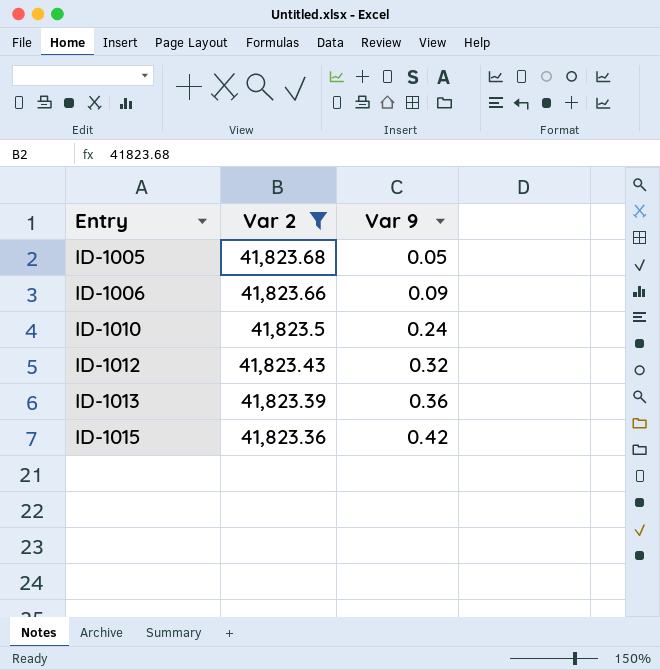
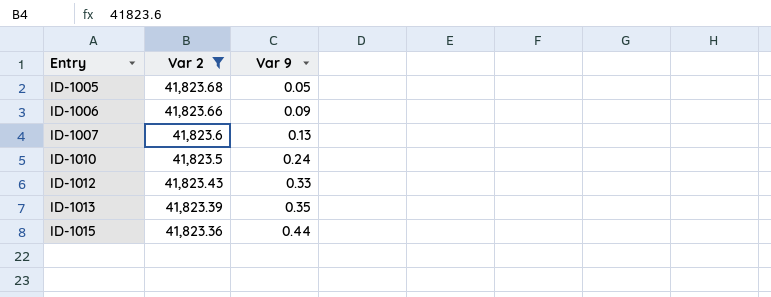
row ID-1007: none -> 41,823.6 | 0.13
ID-1012 | Var 9: 0.32 -> 0.33
ID-1013 | Var 9: 0.36 -> 0.35
ID-1015 | Var 9: 0.42 -> 0.44

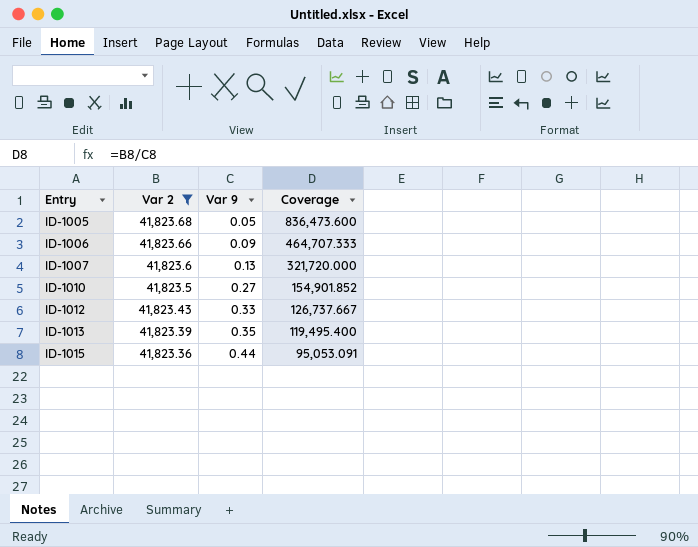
column Coverage | formula: none -> [Var 2] / [Var 9]
ID-1010 | Var 9: 0.24 -> 0.27

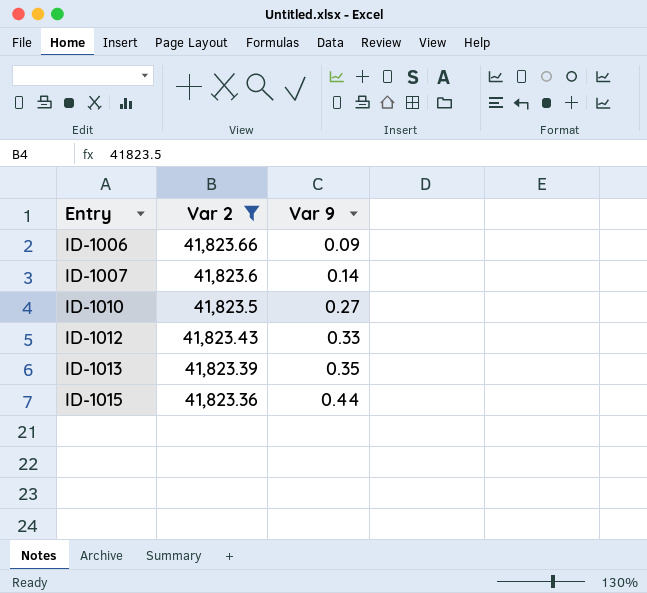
column Coverage | formula: [Var 2] / [Var 9] -> none
row ID-1005: 41,823.68 | 0.05 | 836,473.600 -> none
ID-1007 | Var 9: 0.13 -> 0.14

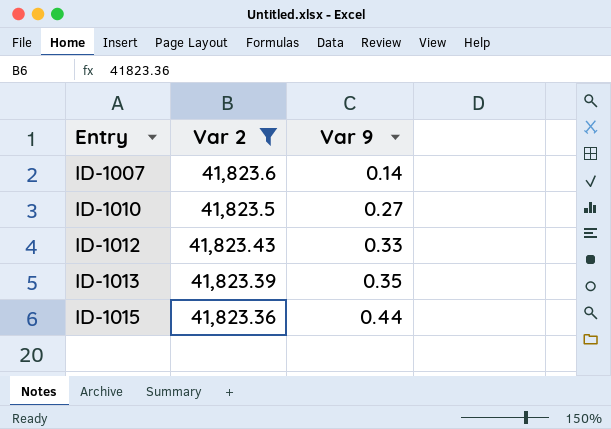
row ID-1006: 41,823.66 | 0.09 -> none

